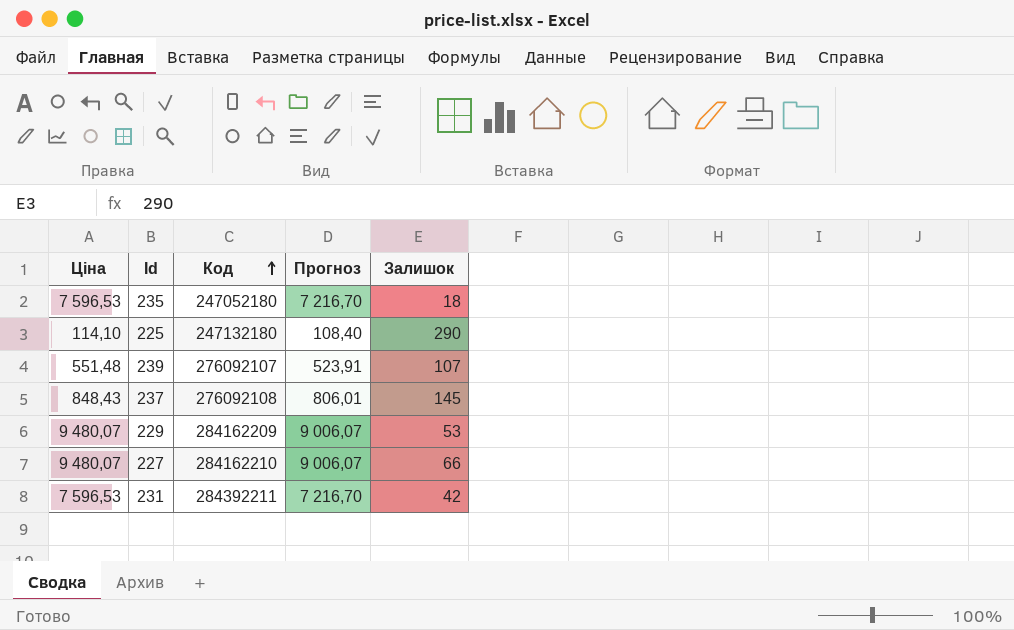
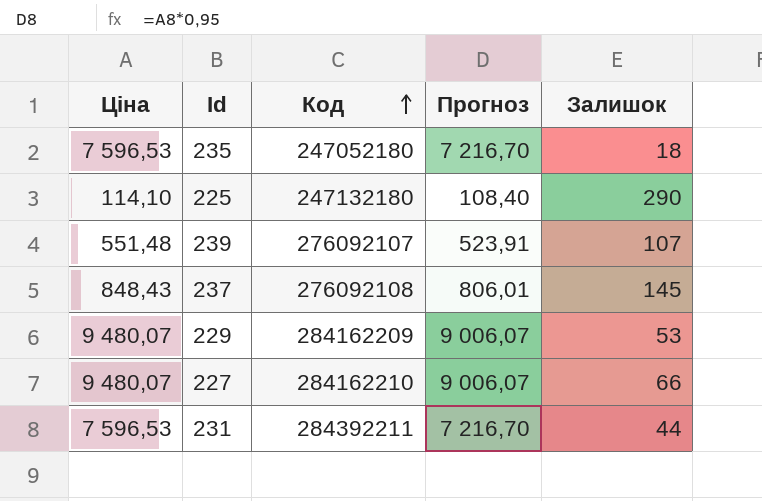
231 | Залишок: 42 -> 44

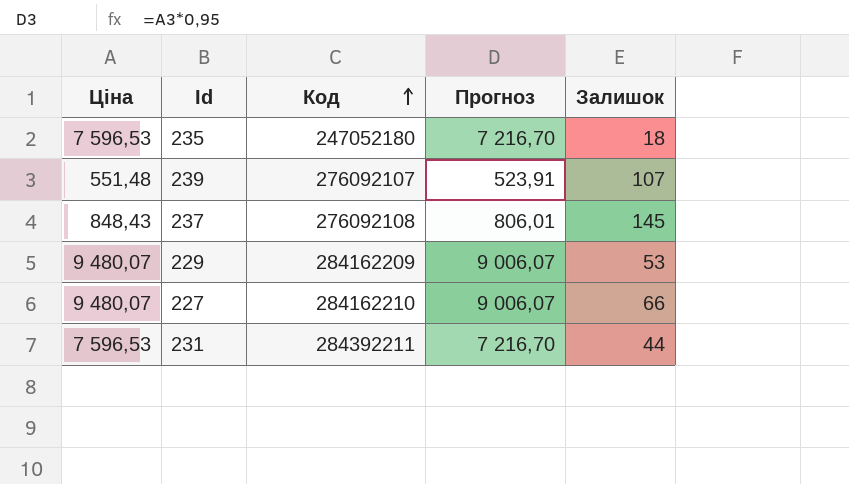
row 225: 114,10 | 247132180 | 108,40 | 290 -> none

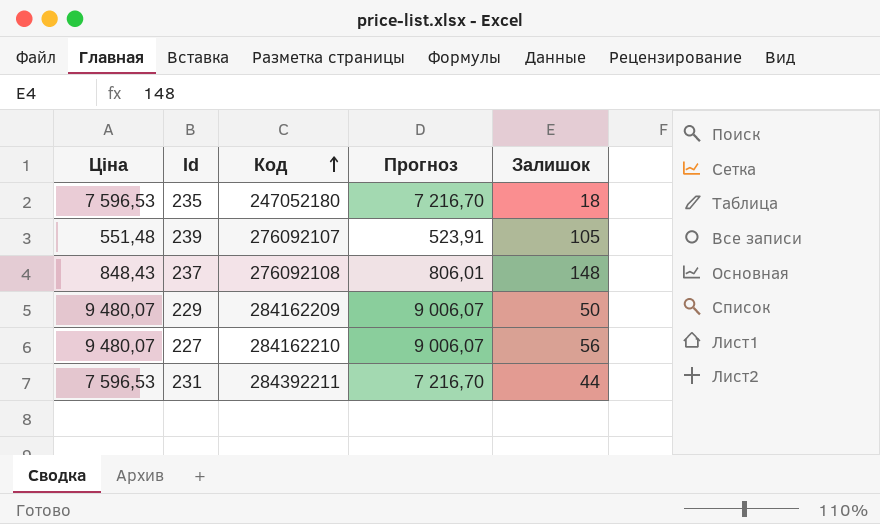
239 | Залишок: 107 -> 105
237 | Залишок: 145 -> 148
229 | Залишок: 53 -> 50
227 | Залишок: 66 -> 56

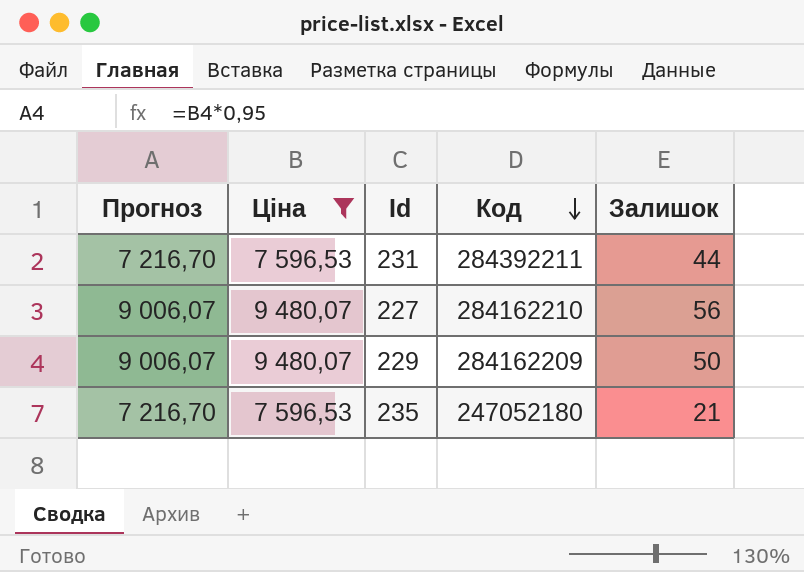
filter: none -> Ціна >= 7 596,53
row order: Код ascending -> Код descending
column Прогноз | position: 4 -> 1
235 | Залишок: 18 -> 21

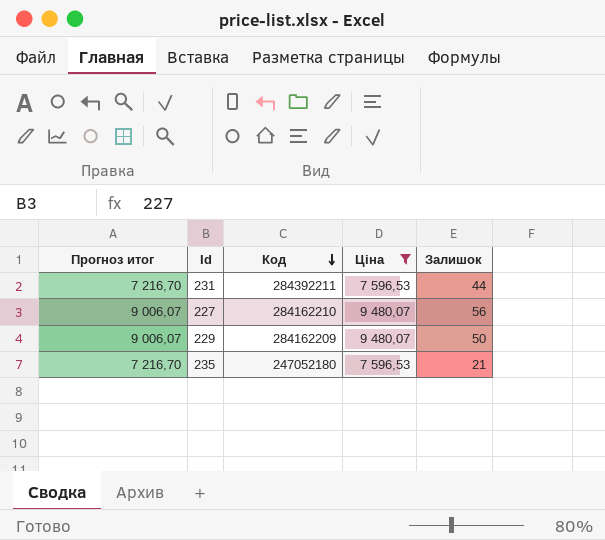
column name: Прогноз -> Прогноз итог
column Ціна | position: 2 -> 4

